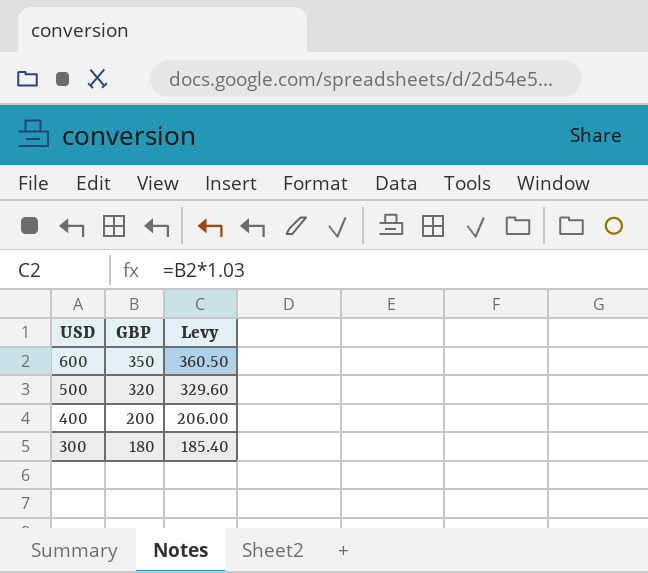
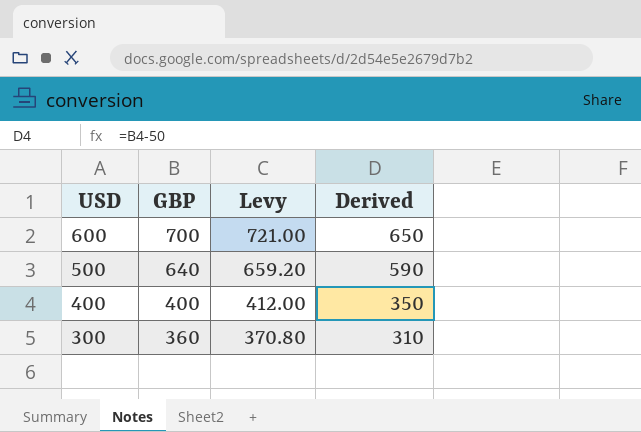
column Derived | formula: none -> [GBP] - 50
600 | GBP: 350 -> 700
600 | Levy: 360.50 -> 721.00
500 | GBP: 320 -> 640
500 | Levy: 329.60 -> 659.20
400 | GBP: 200 -> 400
400 | Levy: 206.00 -> 412.00
300 | GBP: 180 -> 360
300 | Levy: 185.40 -> 370.80

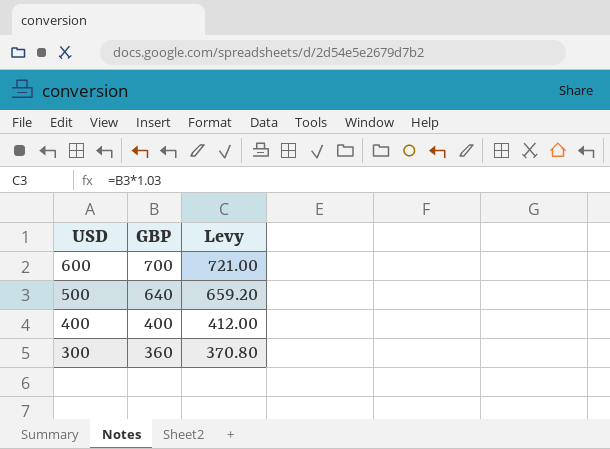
column Derived | formula: [GBP] - 50 -> none

